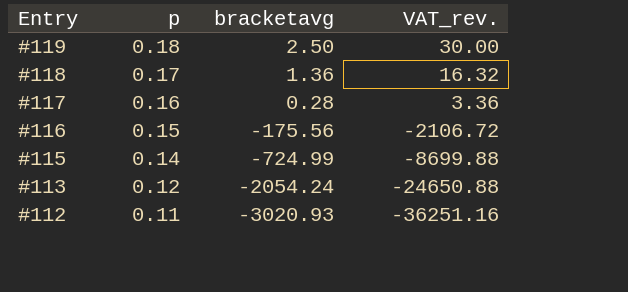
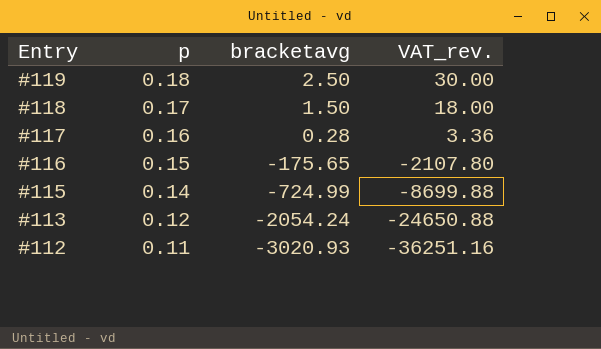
#118 | bracketavg: 1.36 -> 1.50
#118 | VAT_rev.: 16.32 -> 18.00
#116 | bracketavg: -175.56 -> -175.65
#116 | VAT_rev.: -2106.72 -> -2107.80

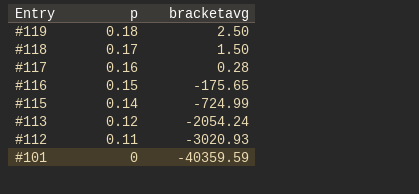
column VAT_rev. | formula: [bracketavg] * 12 -> none
row #101: none -> 0 | -40359.59

